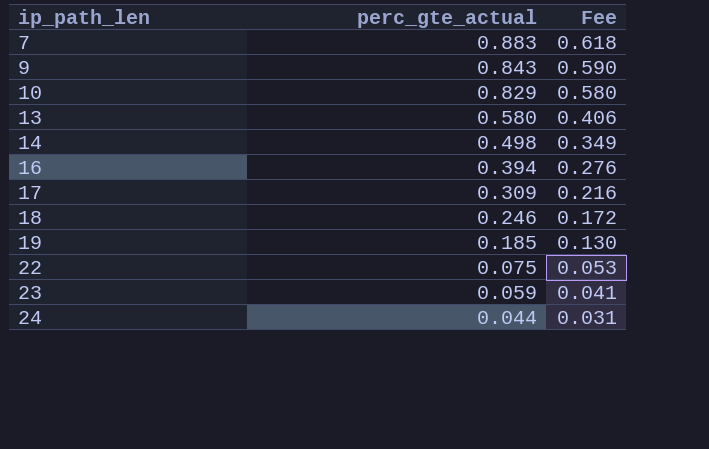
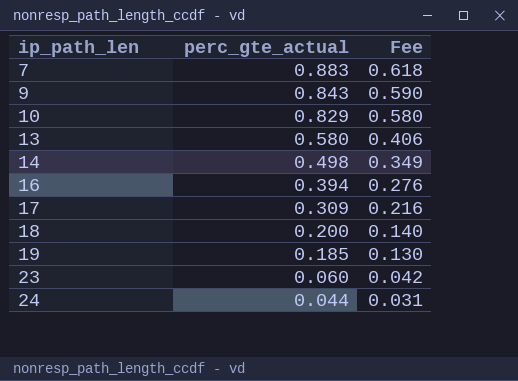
row 22: 0.075 | 0.053 -> none
18 | perc_gte_actual: 0.246 -> 0.200
18 | Fee: 0.172 -> 0.140
23 | perc_gte_actual: 0.059 -> 0.060
23 | Fee: 0.041 -> 0.042

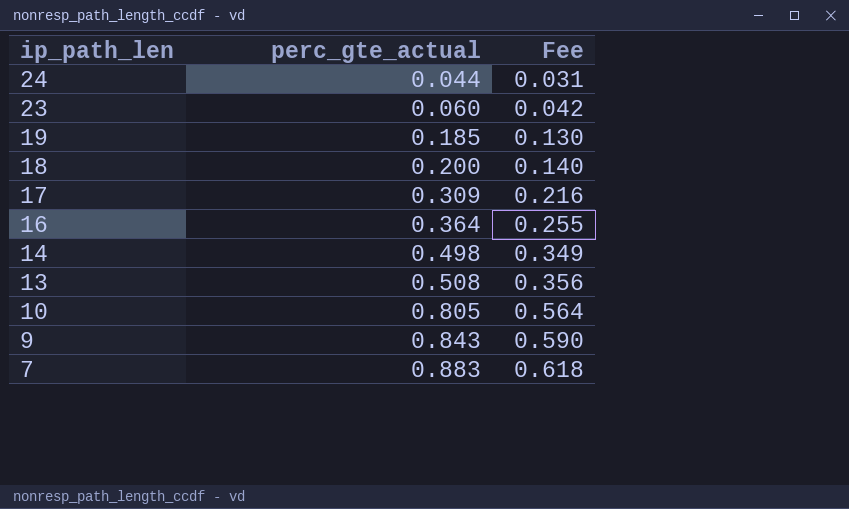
row order: ip_path_len ascending -> ip_path_len descending
16 | perc_gte_actual: 0.394 -> 0.364
16 | Fee: 0.276 -> 0.255
13 | perc_gte_actual: 0.580 -> 0.508
13 | Fee: 0.406 -> 0.356
10 | perc_gte_actual: 0.829 -> 0.805
10 | Fee: 0.580 -> 0.564

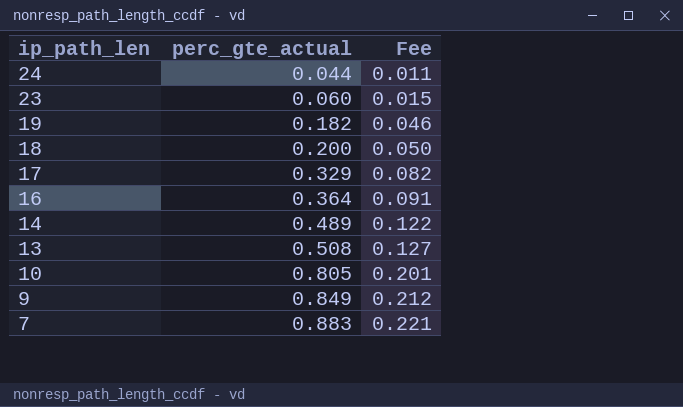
column Fee | formula: [perc_gte_actual] * 0.7 -> [perc_gte_actual] * 0.25
19 | perc_gte_actual: 0.185 -> 0.182
17 | perc_gte_actual: 0.309 -> 0.329
14 | perc_gte_actual: 0.498 -> 0.489
9 | perc_gte_actual: 0.843 -> 0.849

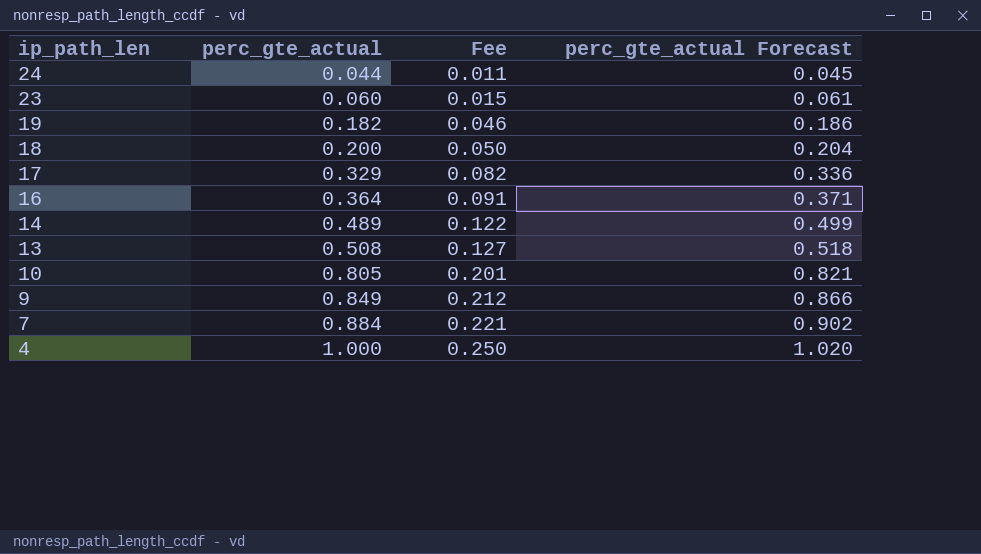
column perc_gte_actual Forecast | formula: none -> [perc_gte_actual] * 1.02
7 | perc_gte_actual: 0.883 -> 0.884
row 4: none -> 1.000 | 0.250 | 1.020

